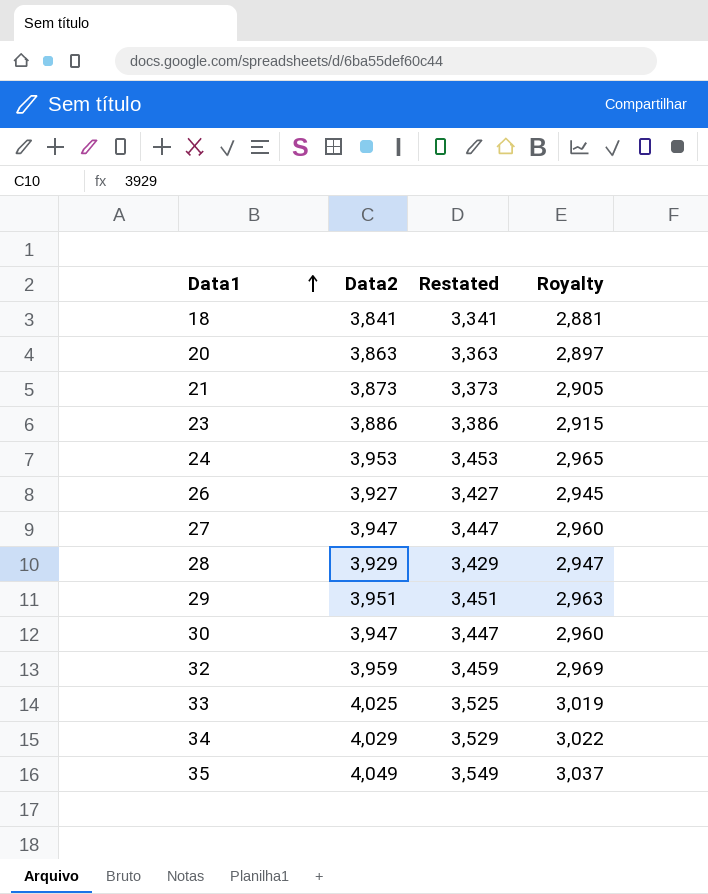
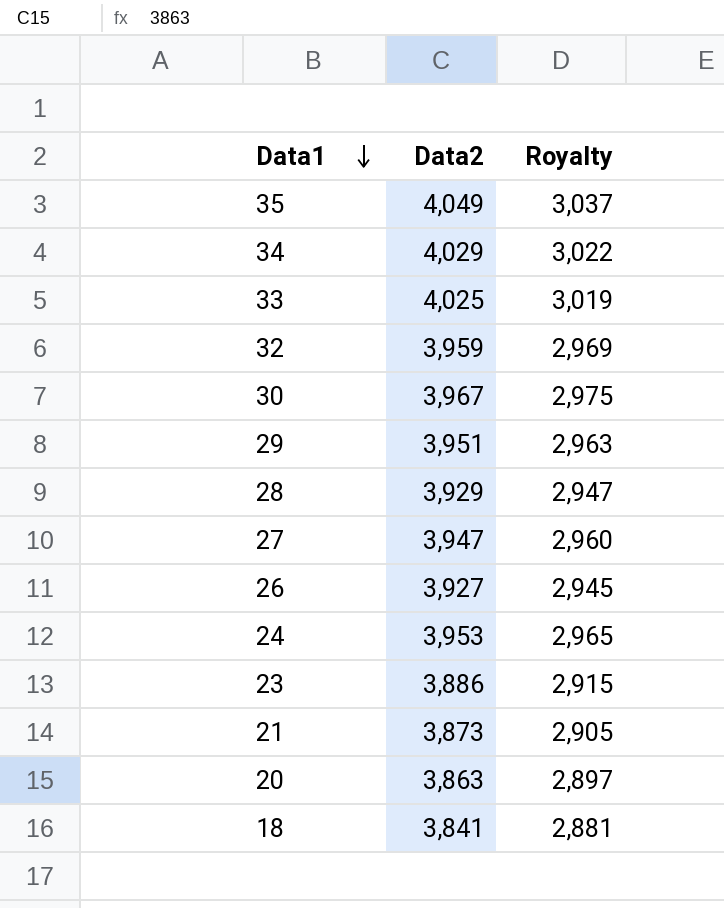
row order: Data1 ascending -> Data1 descending
column Restated | formula: [Data2] - 500 -> none
30 | Data2: 3,947 -> 3,967
30 | Royalty: 2,960 -> 2,975

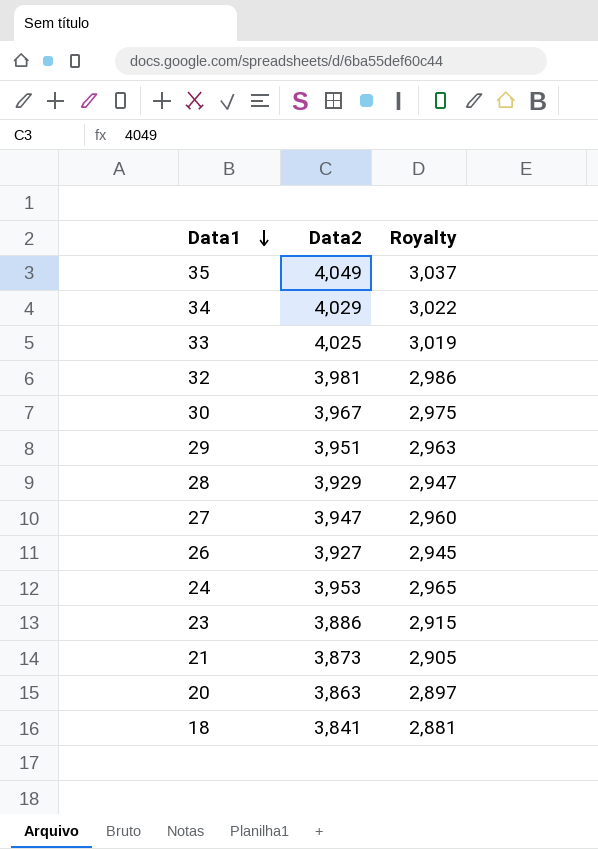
32 | Data2: 3,959 -> 3,981
32 | Royalty: 2,969 -> 2,986

